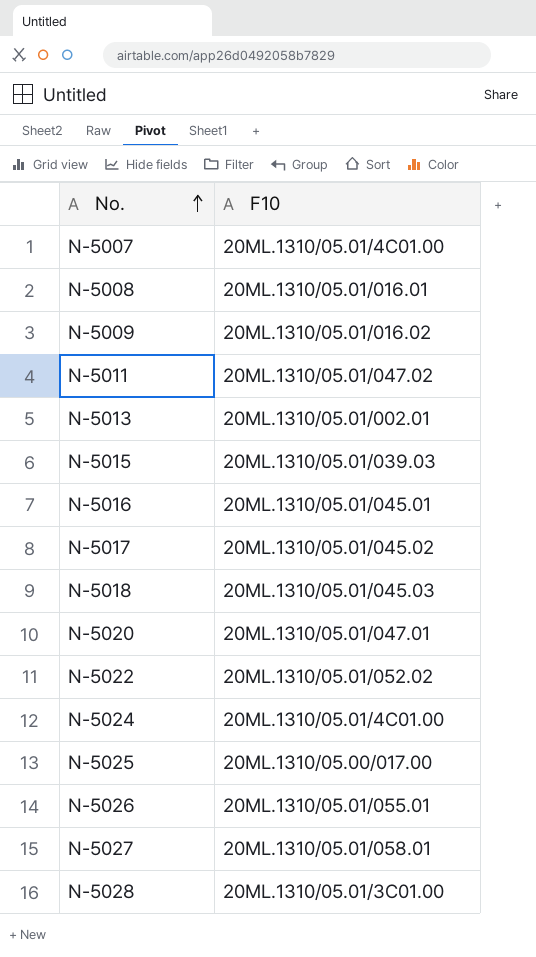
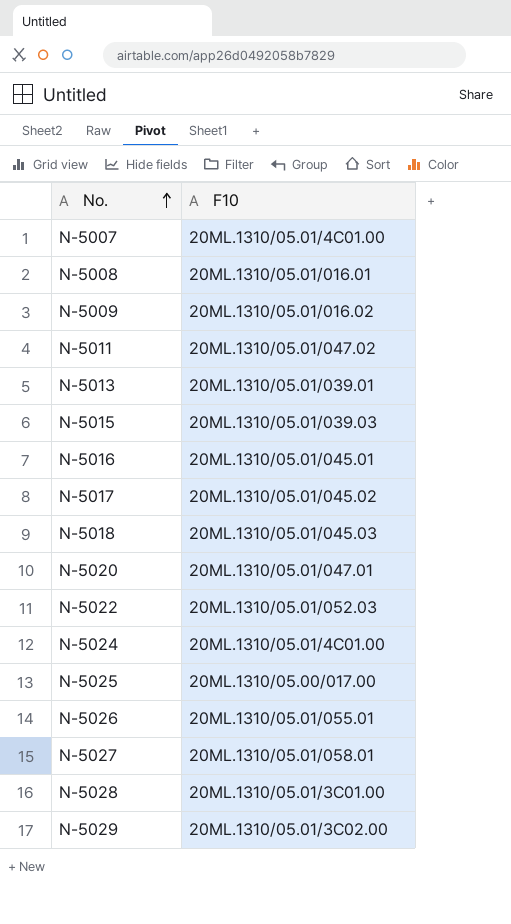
N-5013 | F10: 20ML.1310/05.01/002.01 -> 20ML.1310/05.01/039.01
N-5022 | F10: 20ML.1310/05.01/052.02 -> 20ML.1310/05.01/052.03
row N-5029: none -> 20ML.1310/05.01/3C02.00

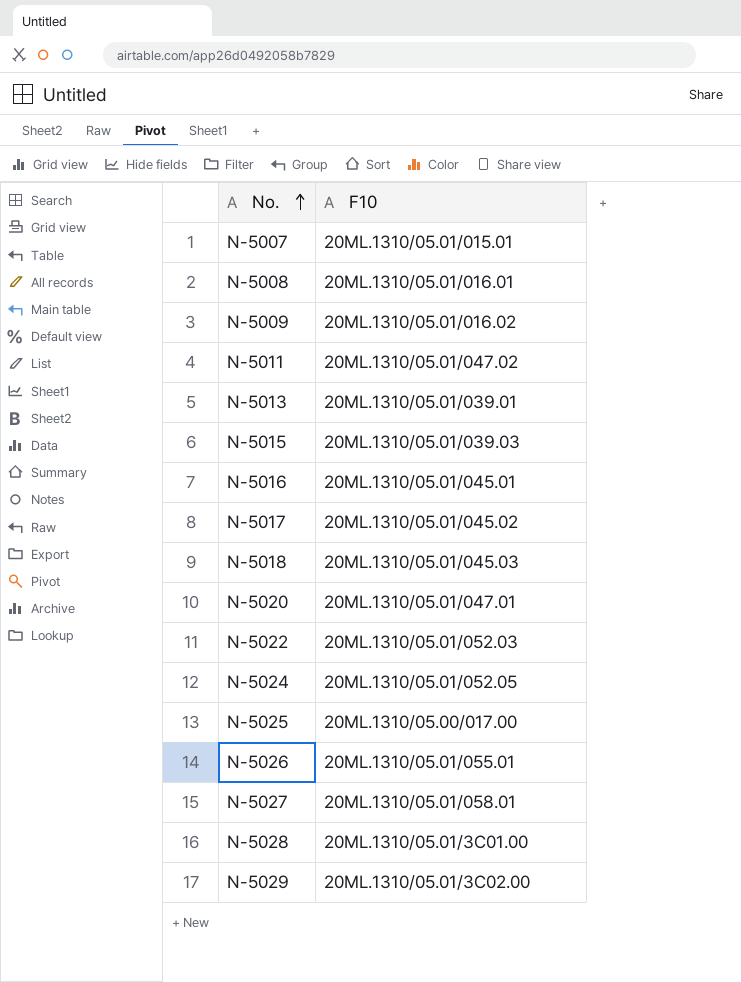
N-5007 | F10: 20ML.1310/05.01/4C01.00 -> 20ML.1310/05.01/015.01
N-5024 | F10: 20ML.1310/05.01/4C01.00 -> 20ML.1310/05.01/052.05

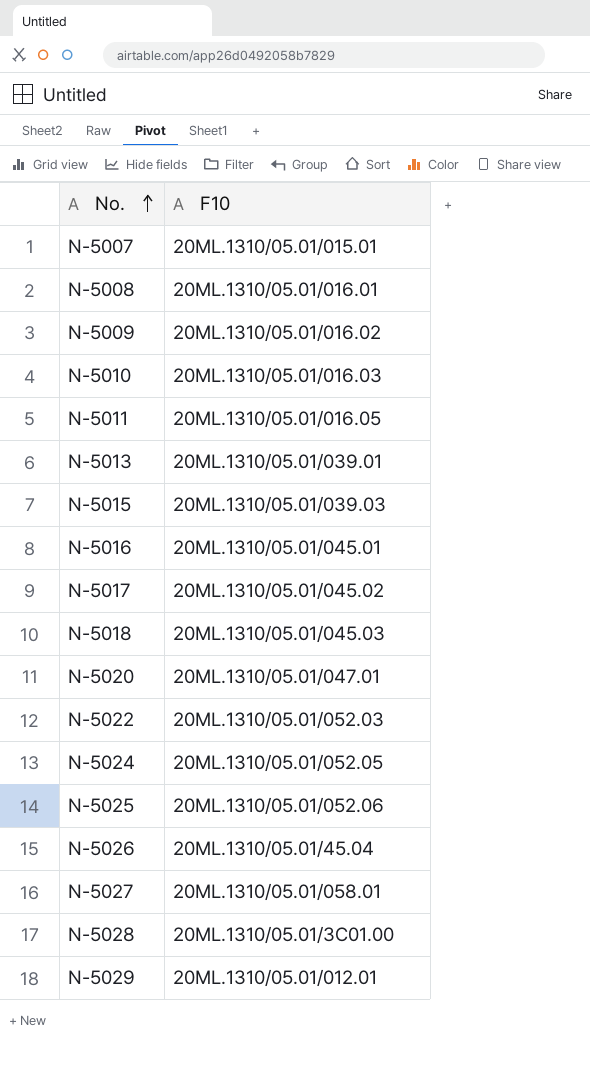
row N-5010: none -> 20ML.1310/05.01/016.03
N-5011 | F10: 20ML.1310/05.01/047.02 -> 20ML.1310/05.01/016.05
N-5025 | F10: 20ML.1310/05.00/017.00 -> 20ML.1310/05.01/052.06
N-5026 | F10: 20ML.1310/05.01/055.01 -> 20ML.1310/05.01/45.04
N-5029 | F10: 20ML.1310/05.01/3C02.00 -> 20ML.1310/05.01/012.01

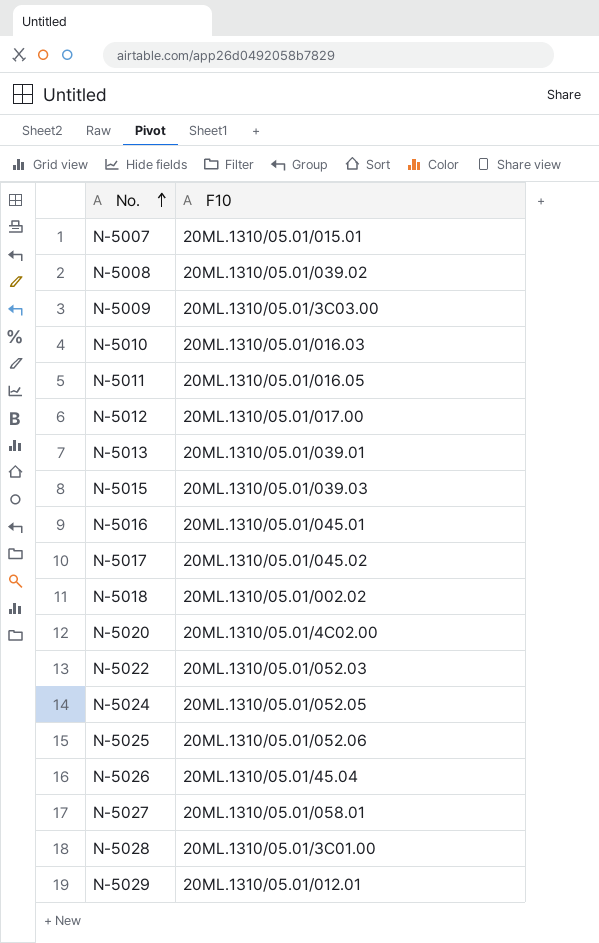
N-5008 | F10: 20ML.1310/05.01/016.01 -> 20ML.1310/05.01/039.02
N-5009 | F10: 20ML.1310/05.01/016.02 -> 20ML.1310/05.01/3C03.00
row N-5012: none -> 20ML.1310/05.01/017.00
N-5018 | F10: 20ML.1310/05.01/045.03 -> 20ML.1310/05.01/002.02
N-5020 | F10: 20ML.1310/05.01/047.01 -> 20ML.1310/05.01/4C02.00

